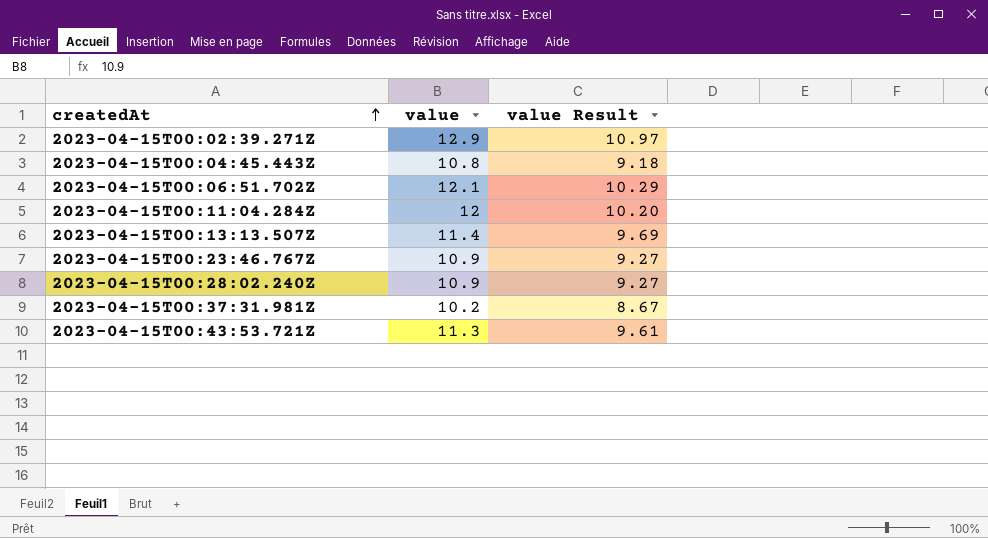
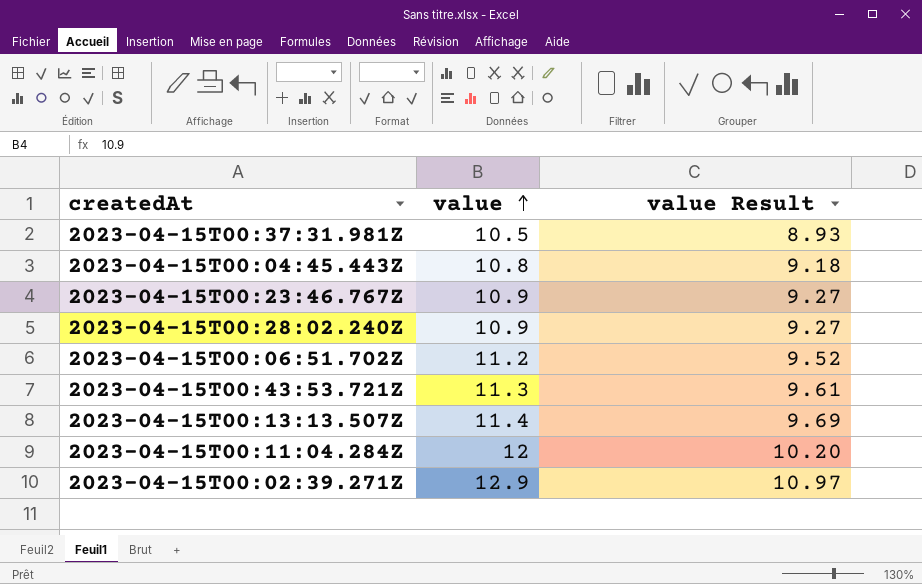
row order: createdAt ascending -> value ascending
2023-04-15T00:37:31.981Z | value: 10.2 -> 10.5
2023-04-15T00:37:31.981Z | value Result: 8.67 -> 8.93
2023-04-15T00:06:51.702Z | value: 12.1 -> 11.2
2023-04-15T00:06:51.702Z | value Result: 10.29 -> 9.52

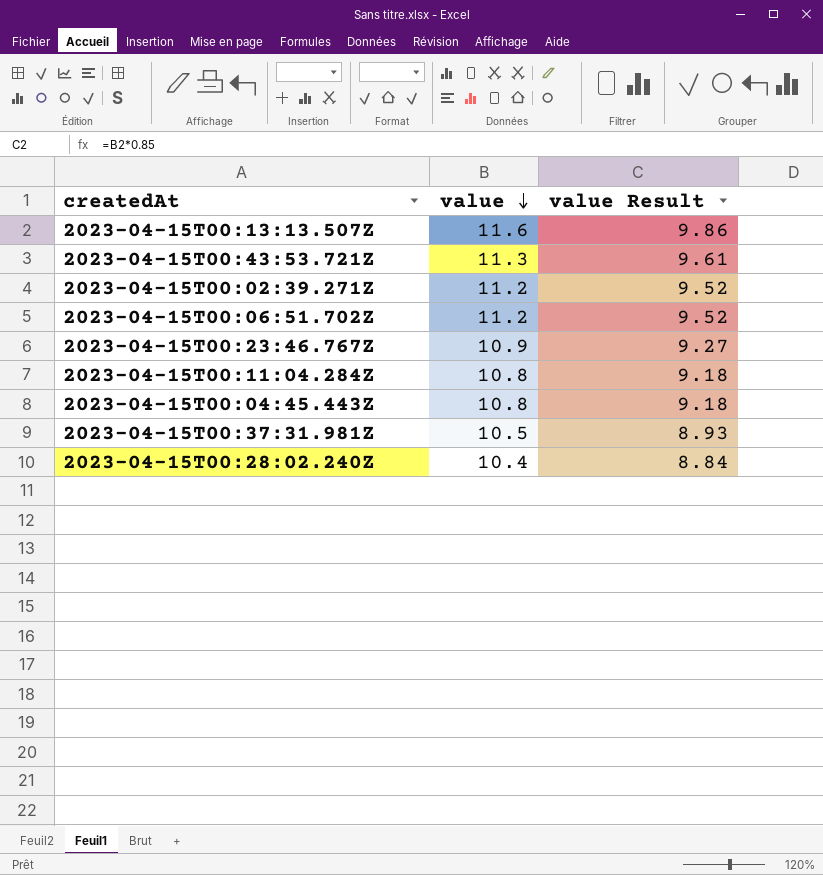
row order: value ascending -> value descending
2023-04-15T00:13:13.507Z | value: 11.4 -> 11.6
2023-04-15T00:13:13.507Z | value Result: 9.69 -> 9.86
2023-04-15T00:02:39.271Z | value: 12.9 -> 11.2
2023-04-15T00:02:39.271Z | value Result: 10.97 -> 9.52
2023-04-15T00:11:04.284Z | value: 12 -> 10.8
2023-04-15T00:11:04.284Z | value Result: 10.20 -> 9.18
2023-04-15T00:28:02.240Z | value: 10.9 -> 10.4
2023-04-15T00:28:02.240Z | value Result: 9.27 -> 8.84

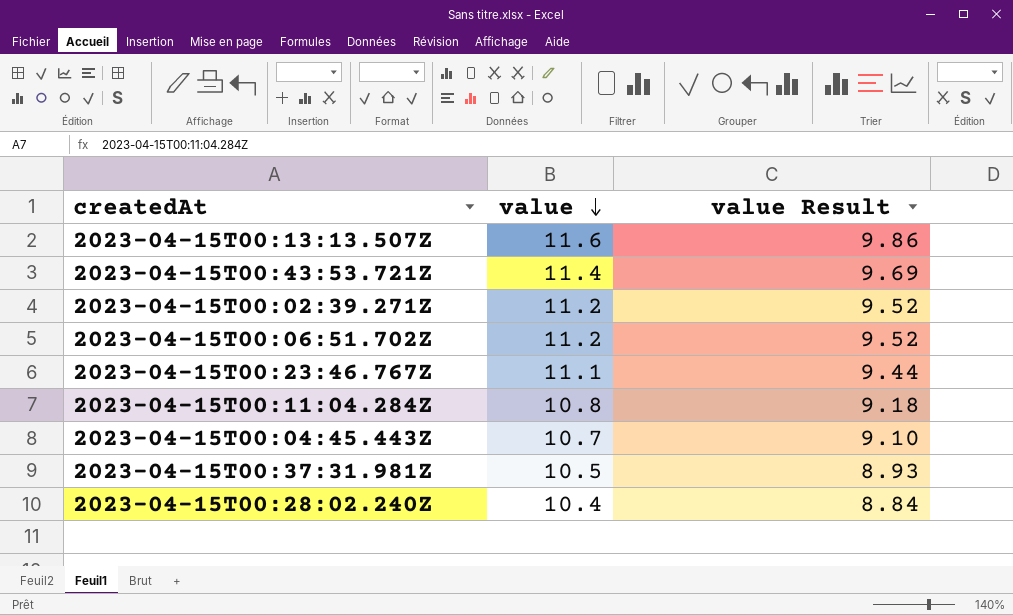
2023-04-15T00:43:53.721Z | value: 11.3 -> 11.4
2023-04-15T00:43:53.721Z | value Result: 9.61 -> 9.69
2023-04-15T00:23:46.767Z | value: 10.9 -> 11.1
2023-04-15T00:23:46.767Z | value Result: 9.27 -> 9.44
2023-04-15T00:04:45.443Z | value: 10.8 -> 10.7
2023-04-15T00:04:45.443Z | value Result: 9.18 -> 9.10

